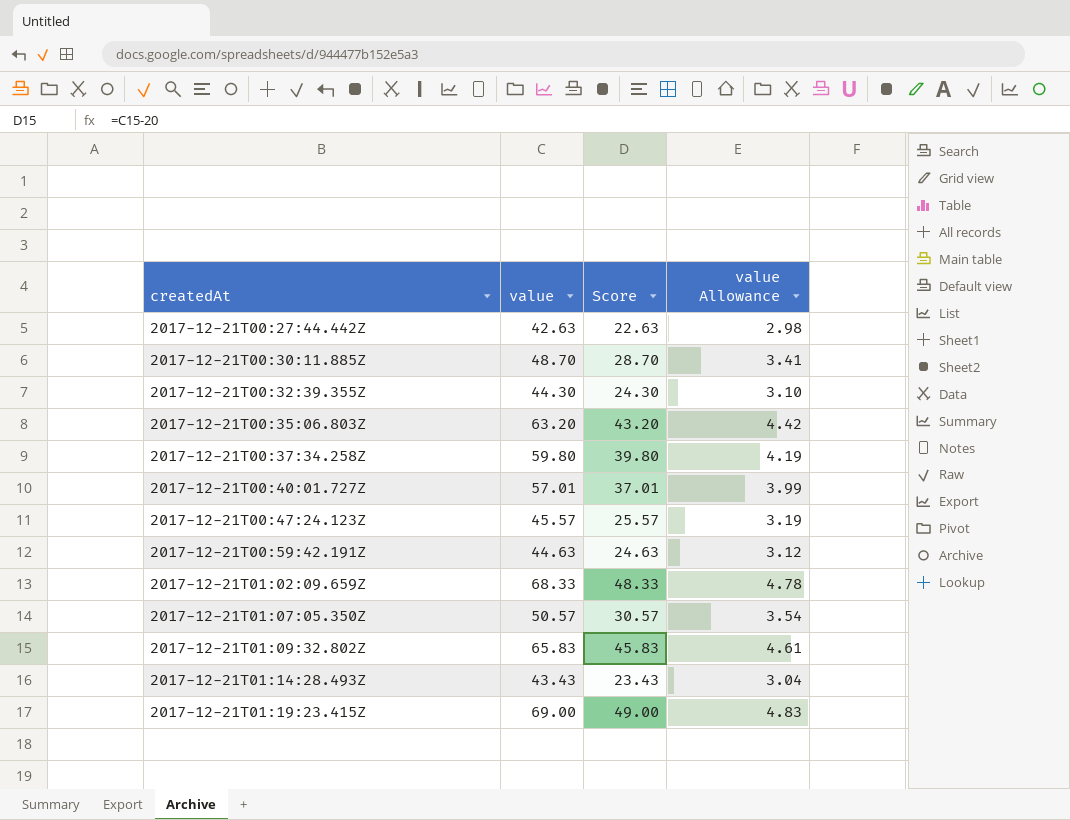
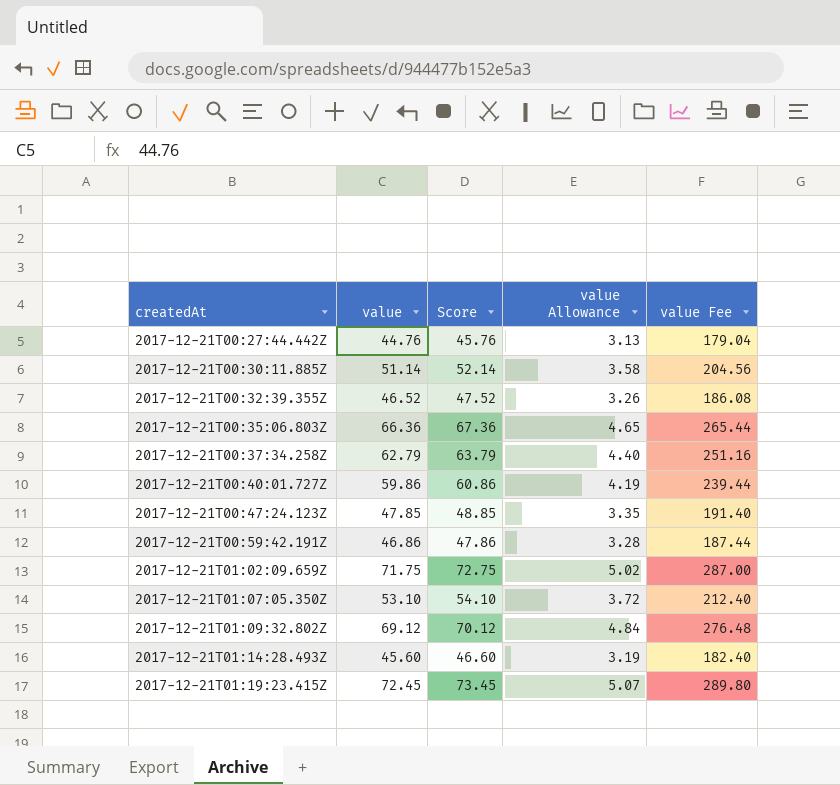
column Score | formula: [value] - 20 -> [value] + 1
column value Fee | formula: none -> [value] * 4
2017-12-21T00:27:44.442Z | value: 42.63 -> 44.76
2017-12-21T00:27:44.442Z | value Allowance: 2.98 -> 3.13
2017-12-21T00:30:11.885Z | value: 48.70 -> 51.14
2017-12-21T00:30:11.885Z | value Allowance: 3.41 -> 3.58
2017-12-21T00:32:39.355Z | value: 44.30 -> 46.52
2017-12-21T00:32:39.355Z | value Allowance: 3.10 -> 3.26
2017-12-21T00:35:06.803Z | value: 63.20 -> 66.36
2017-12-21T00:35:06.803Z | value Allowance: 4.42 -> 4.65
2017-12-21T00:37:34.258Z | value: 59.80 -> 62.79
2017-12-21T00:37:34.258Z | value Allowance: 4.19 -> 4.40
2017-12-21T00:40:01.727Z | value: 57.01 -> 59.86
2017-12-21T00:40:01.727Z | value Allowance: 3.99 -> 4.19
2017-12-21T00:47:24.123Z | value: 45.57 -> 47.85
2017-12-21T00:47:24.123Z | value Allowance: 3.19 -> 3.35
2017-12-21T00:59:42.191Z | value: 44.63 -> 46.86
2017-12-21T00:59:42.191Z | value Allowance: 3.12 -> 3.28
2017-12-21T01:02:09.659Z | value: 68.33 -> 71.75
2017-12-21T01:02:09.659Z | value Allowance: 4.78 -> 5.02
2017-12-21T01:07:05.350Z | value: 50.57 -> 53.10
2017-12-21T01:07:05.350Z | value Allowance: 3.54 -> 3.72
2017-12-21T01:09:32.802Z | value: 65.83 -> 69.12
2017-12-21T01:09:32.802Z | value Allowance: 4.61 -> 4.84
2017-12-21T01:14:28.493Z | value: 43.43 -> 45.60
2017-12-21T01:14:28.493Z | value Allowance: 3.04 -> 3.19
2017-12-21T01:19:23.415Z | value: 69.00 -> 72.45
2017-12-21T01:19:23.415Z | value Allowance: 4.83 -> 5.07

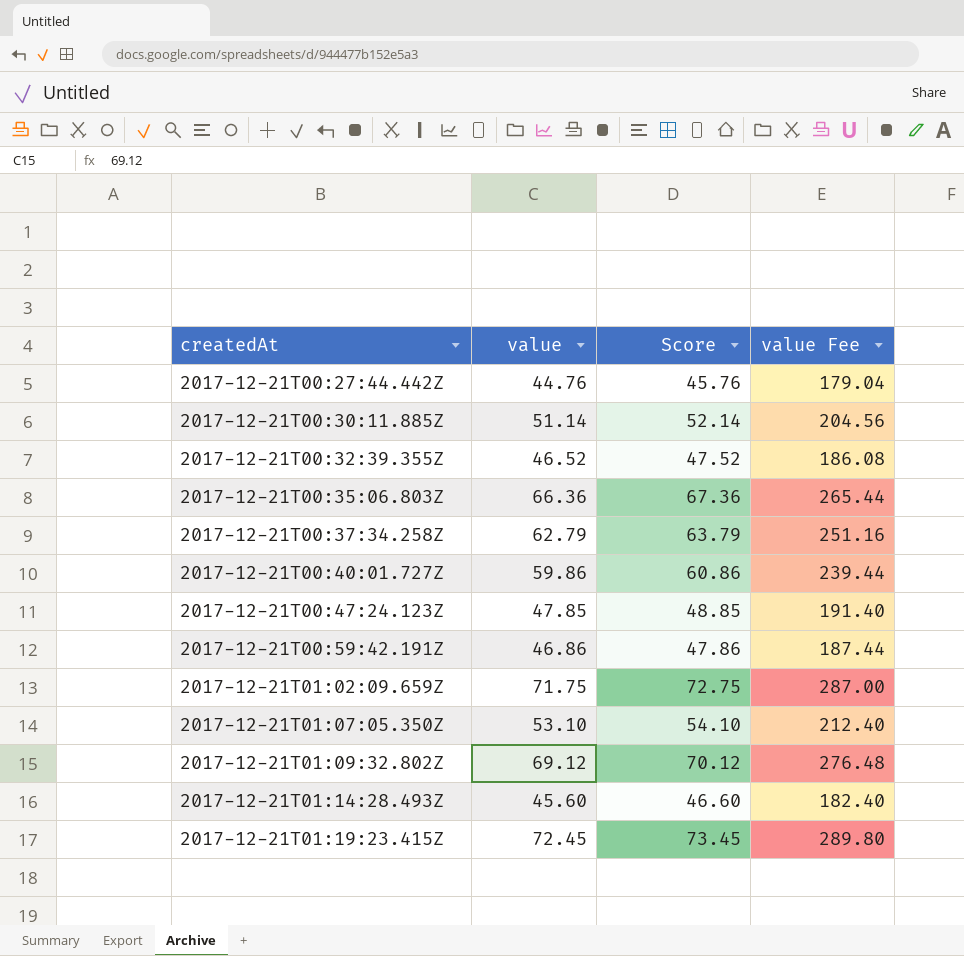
column value Allowance | formula: [value] * 0.07 -> none

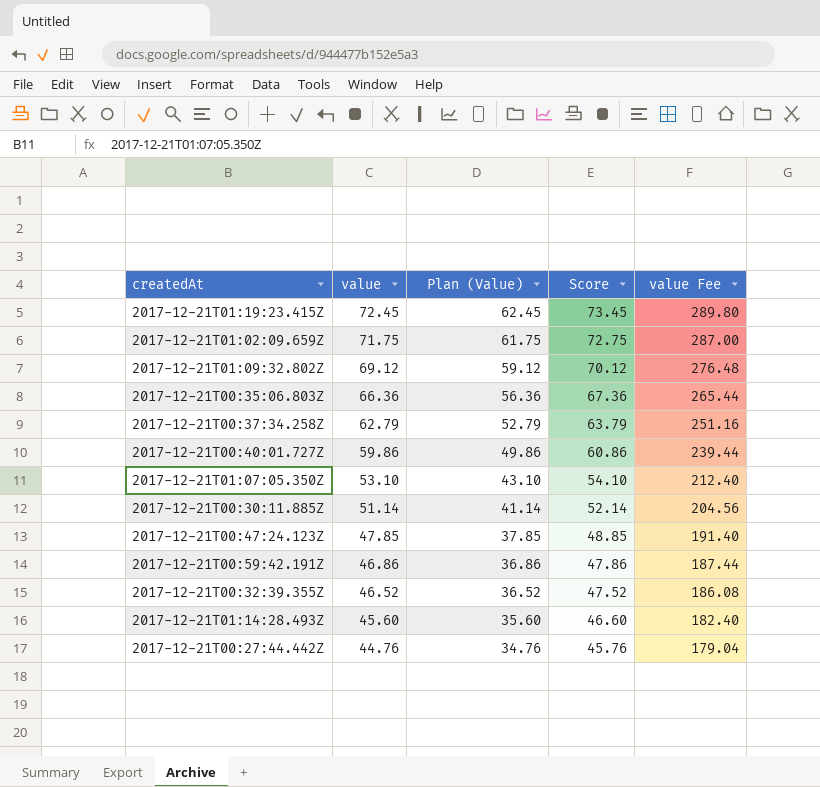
row order: createdAt ascending -> value descending
column Plan (Value) | formula: none -> [value] - 10

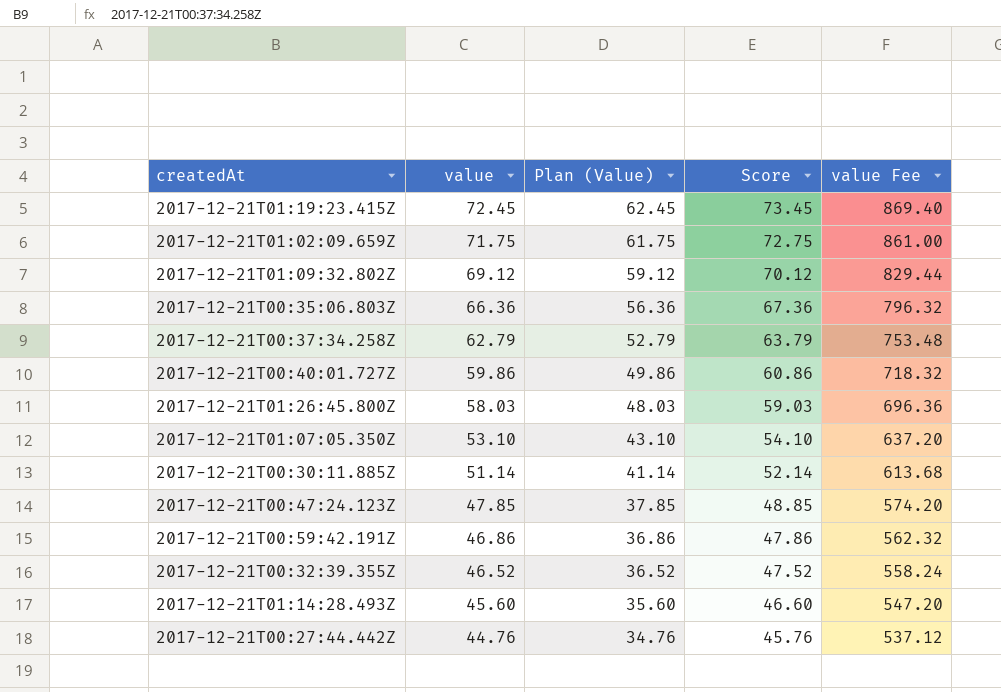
column value Fee | formula: [value] * 4 -> [value] * 12
row 2017-12-21T01:26:45.800Z: none -> 58.03 | 48.03 | 59.03 | 696.36

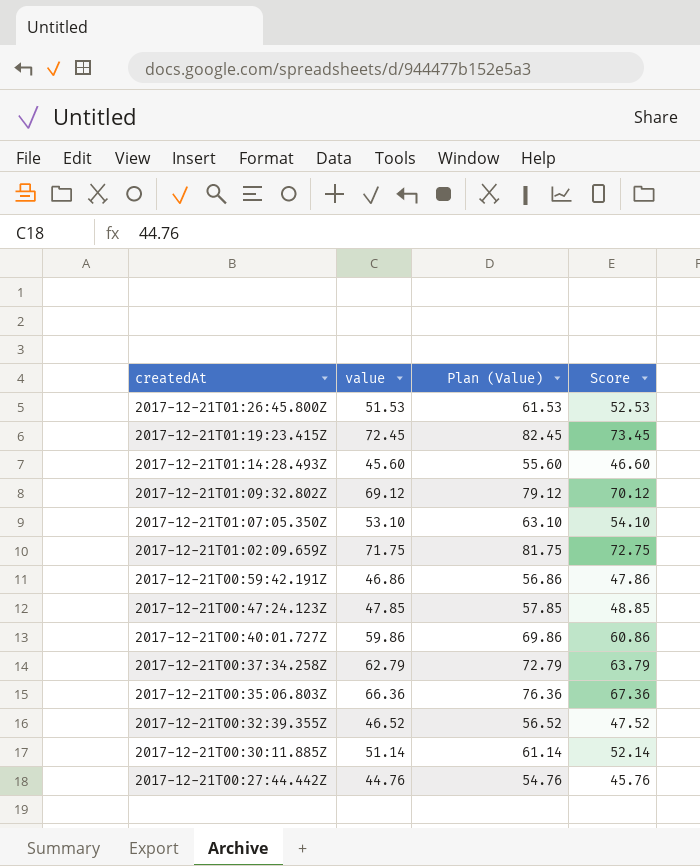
row order: value descending -> createdAt descending
column value Fee | formula: [value] * 12 -> none
column Plan (Value) | formula: [value] - 10 -> [value] + 10
2017-12-21T01:26:45.800Z | value: 58.03 -> 51.53
2017-12-21T01:26:45.800Z | Score: 59.03 -> 52.53

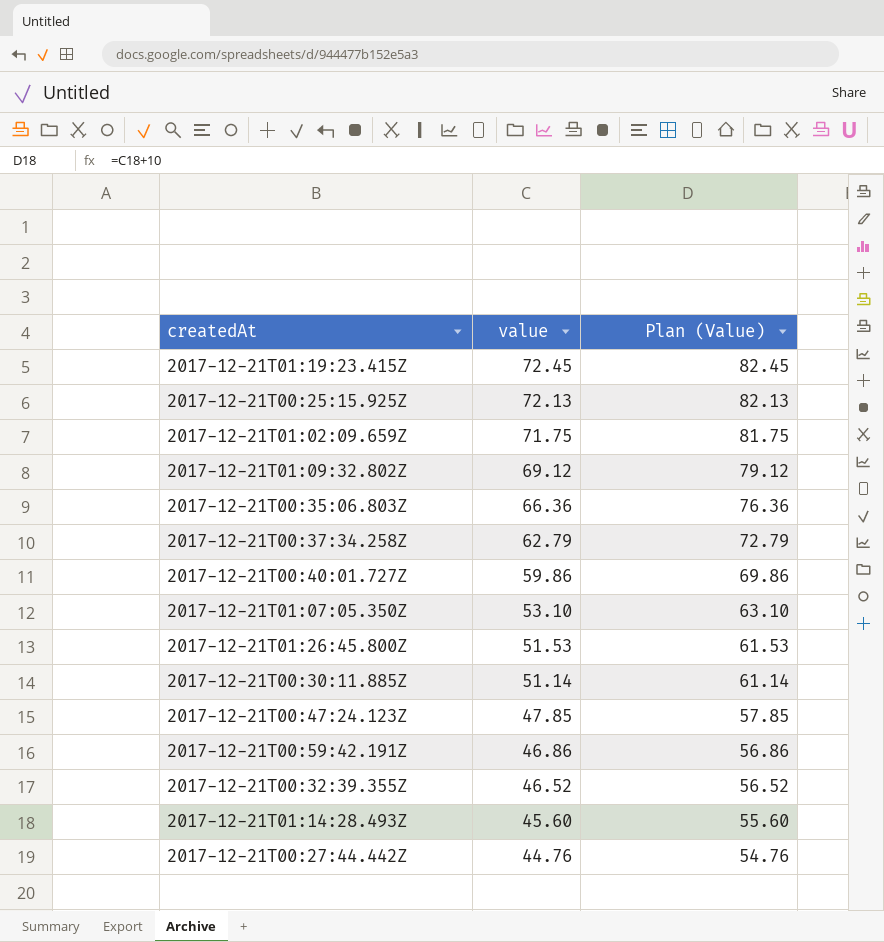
row order: createdAt descending -> value descending
column Score | formula: [value] + 1 -> none
row 2017-12-21T00:25:15.925Z: none -> 72.13 | 82.13

